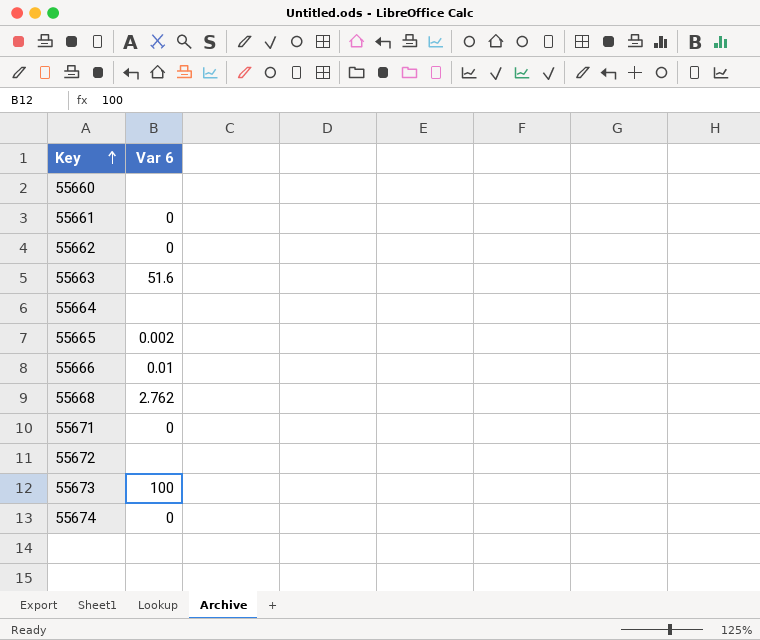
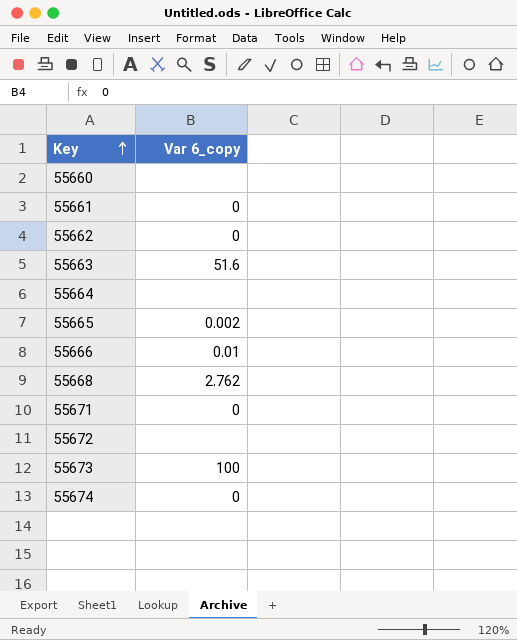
column name: Var 6 -> Var 6_copy

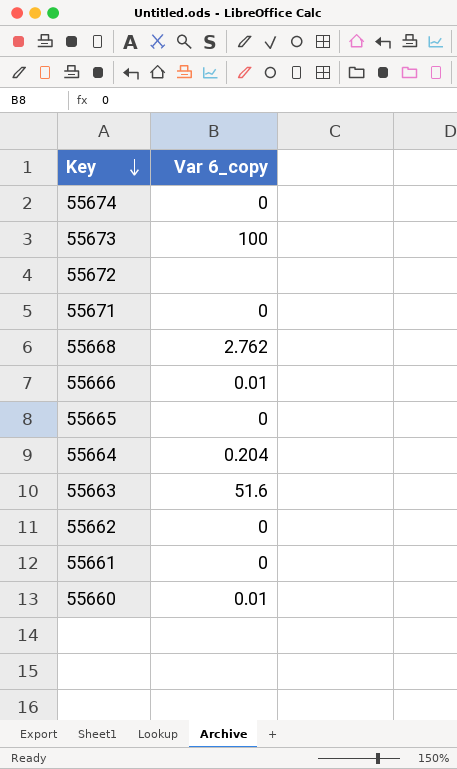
row order: Key ascending -> Key descending
55665 | Var 6_copy: 0.002 -> 0
55664 | Var 6_copy: none -> 0.204
55660 | Var 6_copy: none -> 0.01

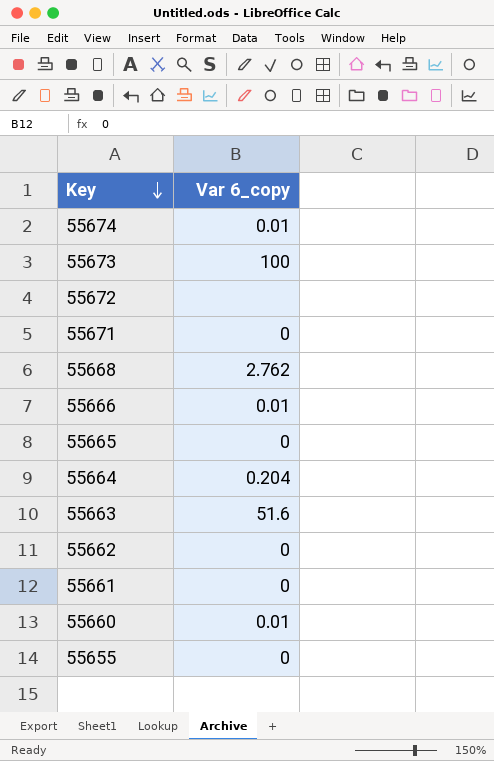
55674 | Var 6_copy: 0 -> 0.01
row 55655: none -> 0

